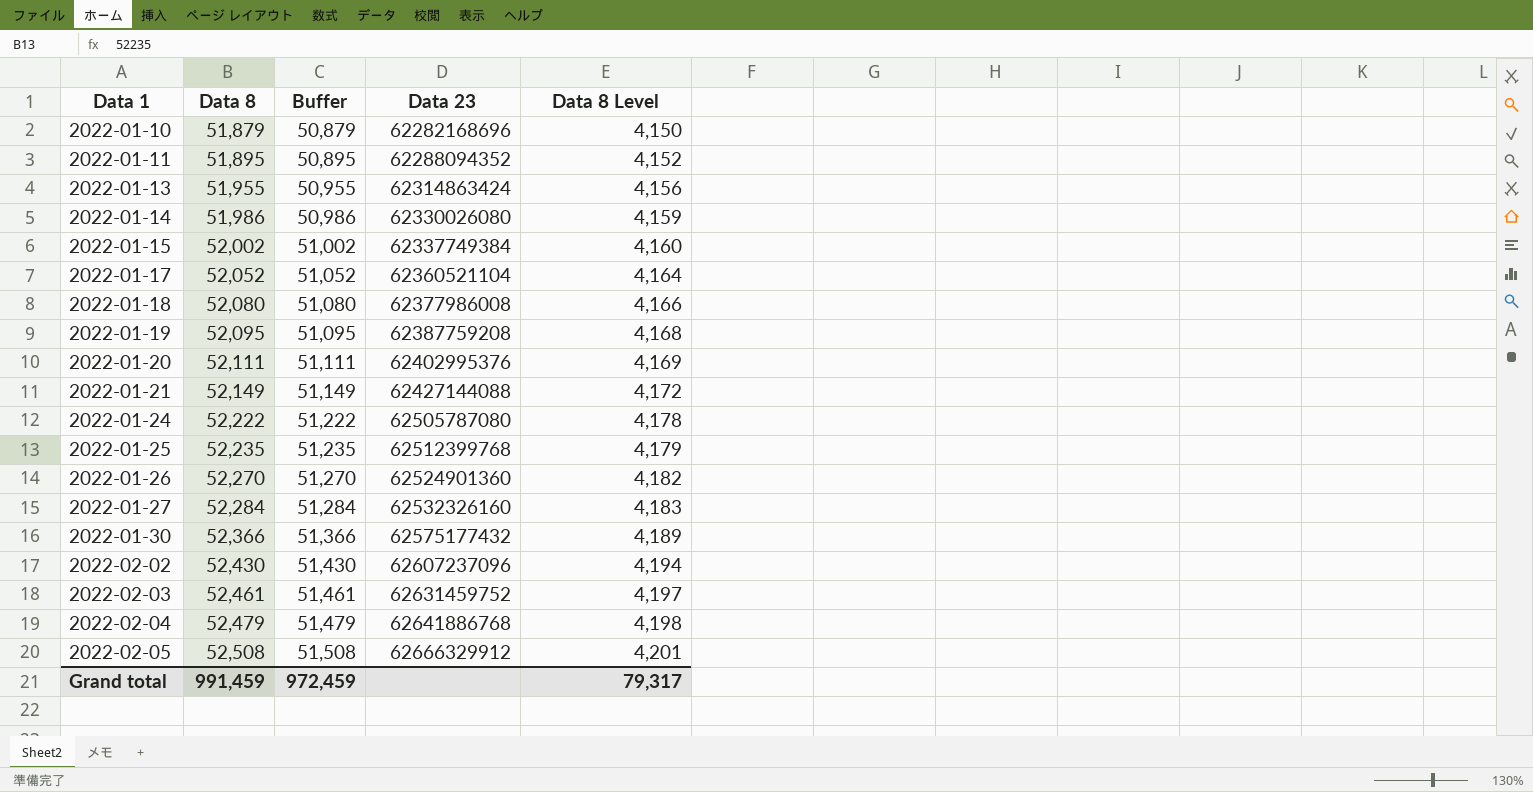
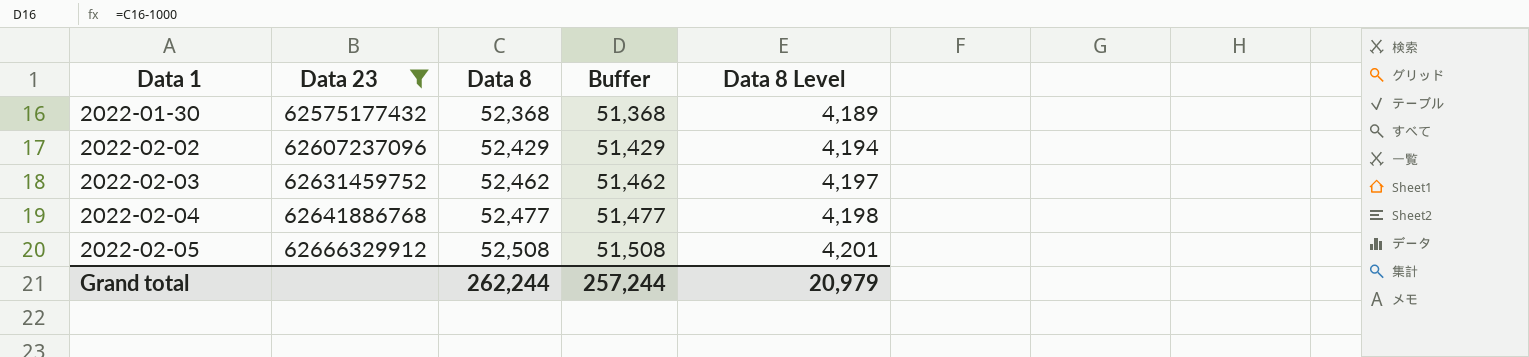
filter: none -> Data 23 >= 62575177432
column Data 23 | position: 4 -> 2
2022-01-30 | Data 8: 52,366 -> 52,368
2022-01-30 | Buffer: 51,366 -> 51,368
2022-02-02 | Data 8: 52,430 -> 52,429
2022-02-02 | Buffer: 51,430 -> 51,429
2022-02-03 | Data 8: 52,461 -> 52,462
2022-02-03 | Buffer: 51,461 -> 51,462
2022-02-04 | Data 8: 52,479 -> 52,477
2022-02-04 | Buffer: 51,479 -> 51,477
Grand total | Data 8: 991,459 -> 262,244
Grand total | Buffer: 972,459 -> 257,244
Grand total | Data 8 Level: 79,317 -> 20,979

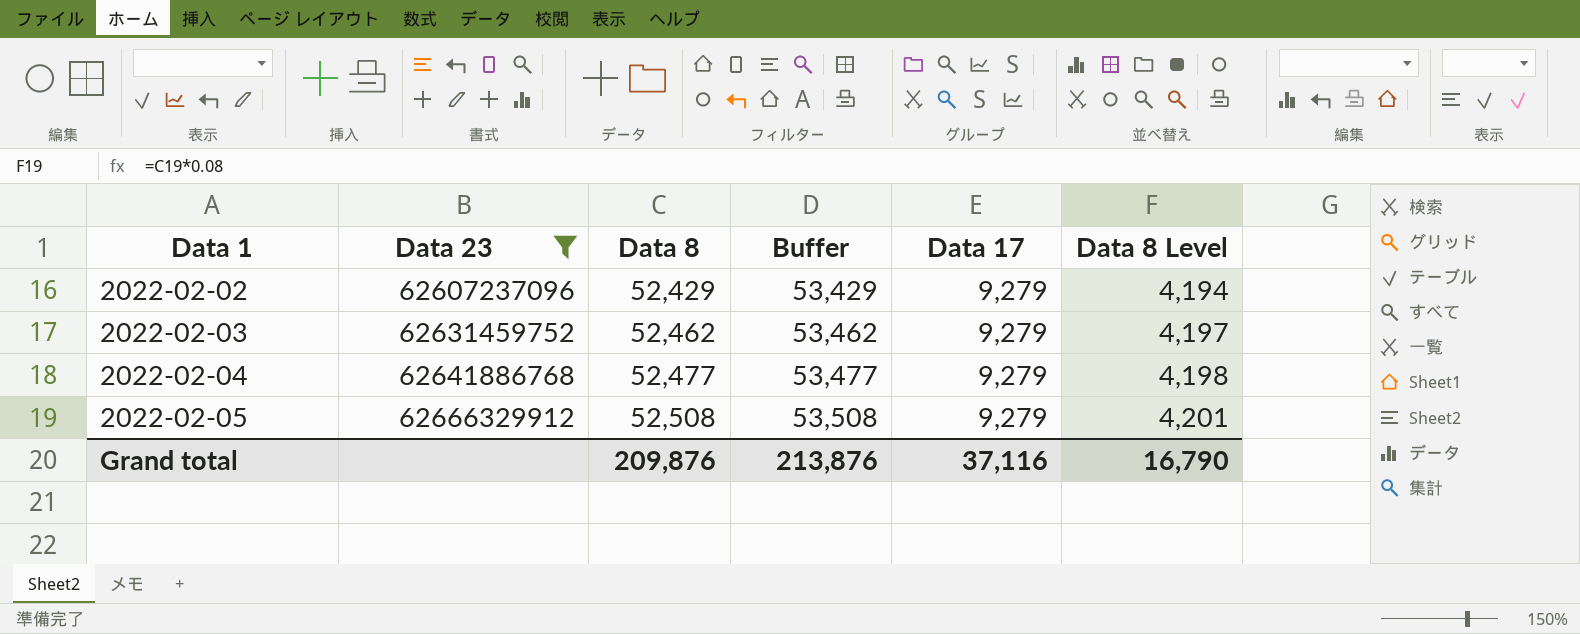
column Buffer | formula: [Data 8] - 1000 -> [Data 8] + 1000
column Data 17 | position: none -> 5
row 2022-01-30: 62575177432 | 52,368 | 51,368 | 4,189 -> none
Grand total | Data 8: 262,244 -> 209,876
Grand total | Buffer: 257,244 -> 213,876
Grand total | Data 8 Level: 20,979 -> 16,790

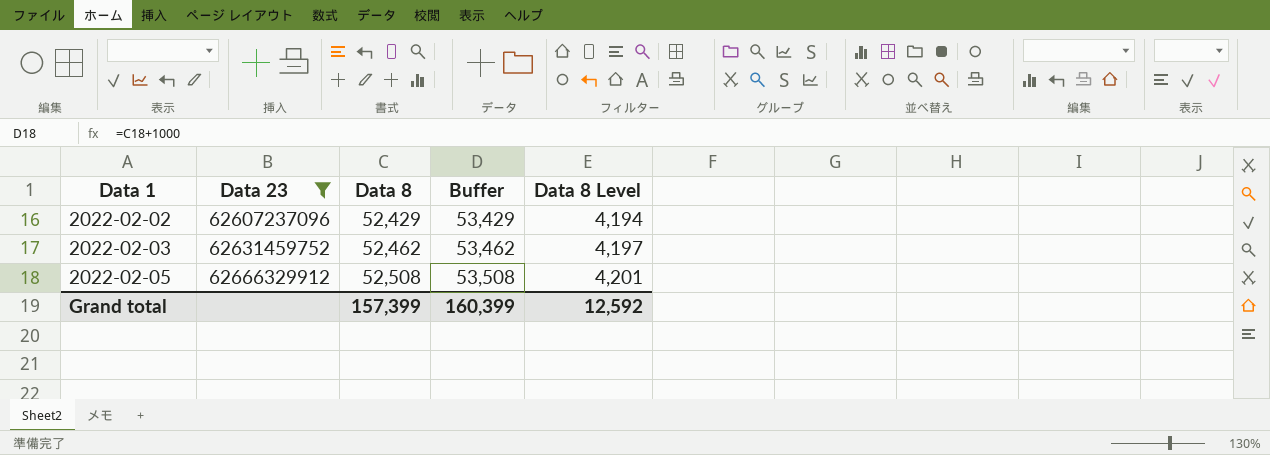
column Data 17 | position: 5 -> none
row 2022-02-04: 62641886768 | 52,477 | 53,477 | 9,279 | 4,198 -> none
Grand total | Data 8: 209,876 -> 157,399
Grand total | Buffer: 213,876 -> 160,399
Grand total | Data 8 Level: 16,790 -> 12,592

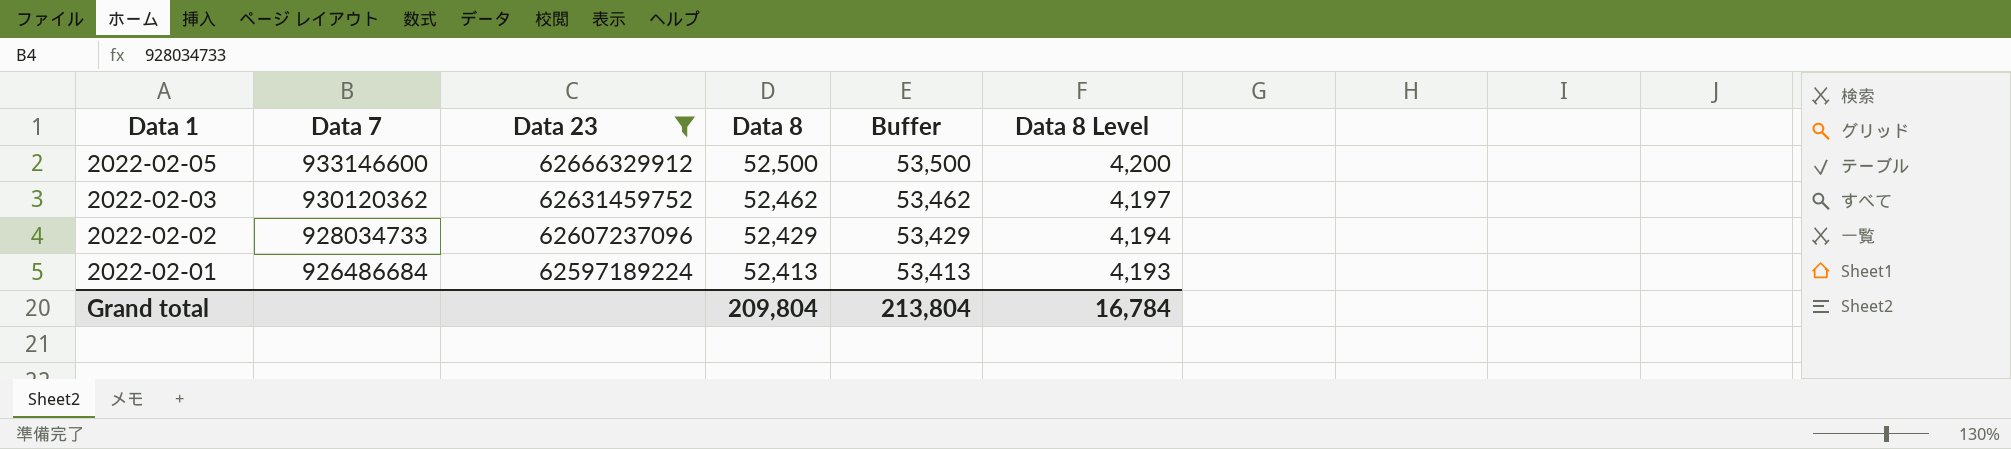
row order: Data 1 ascending -> Data 1 descending
column Data 7 | position: none -> 2
2022-02-05 | Data 8: 52,508 -> 52,500
2022-02-05 | Buffer: 53,508 -> 53,500
2022-02-05 | Data 8 Level: 4,201 -> 4,200
row 2022-02-01: none -> 926486684 | 62597189224 | 52,413 | 53,413 | 4,193
Grand total | Data 8: 157,399 -> 209,804
Grand total | Buffer: 160,399 -> 213,804
Grand total | Data 8 Level: 12,592 -> 16,784

